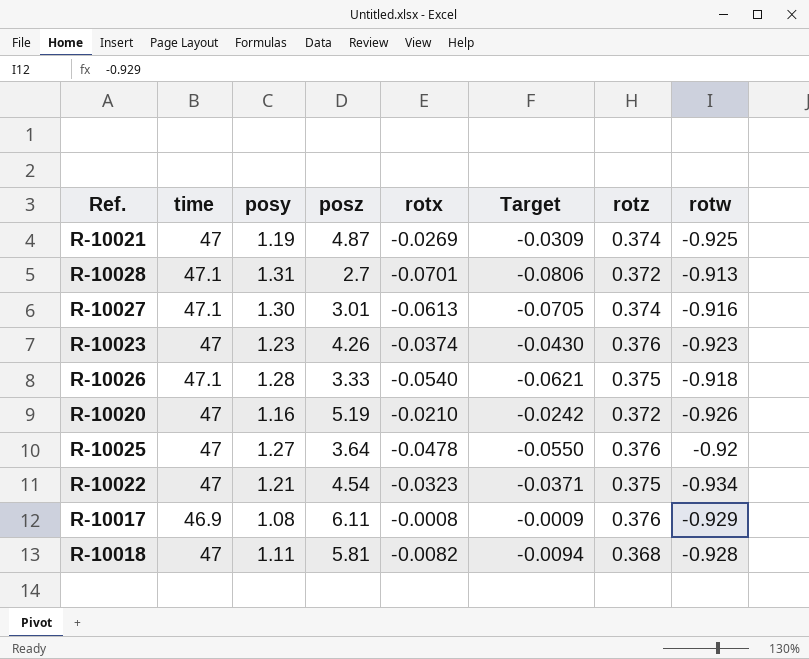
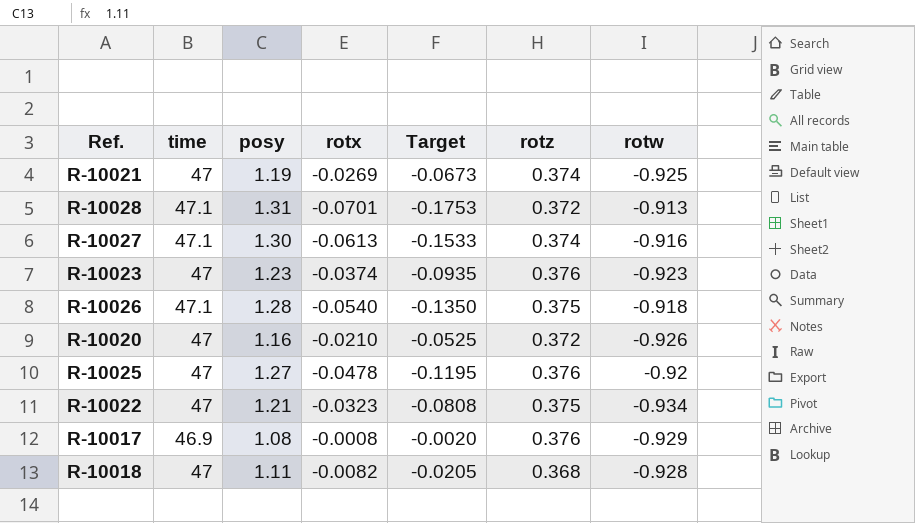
column posz | position: 4 -> none
column Target | formula: [rotx] * 1.15 -> [rotx] * 2.5

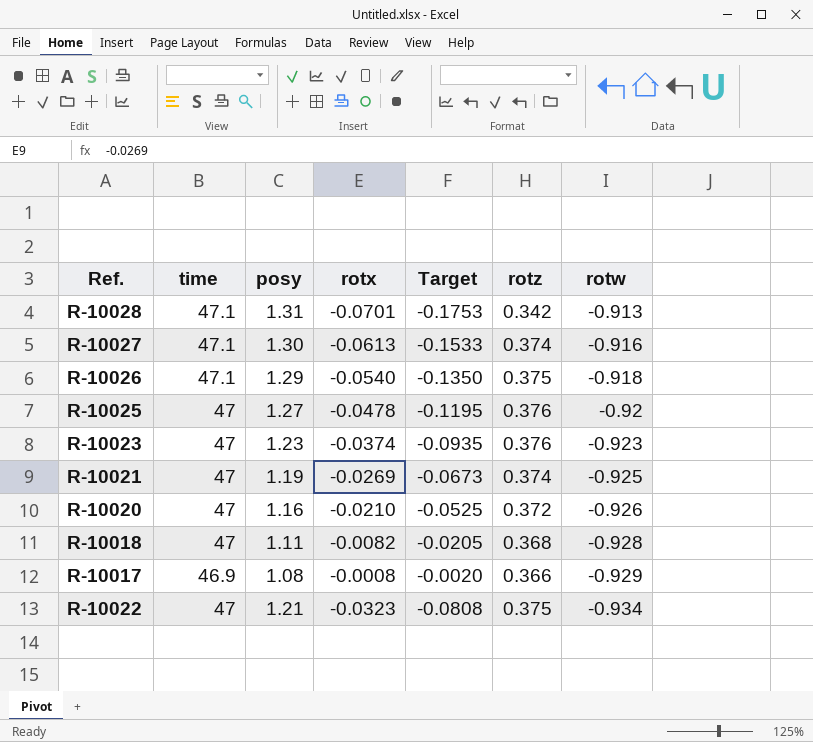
row order: none -> rotw descending
R-10028 | rotz: 0.372 -> 0.342
R-10026 | posy: 1.28 -> 1.29
R-10017 | rotz: 0.376 -> 0.366

